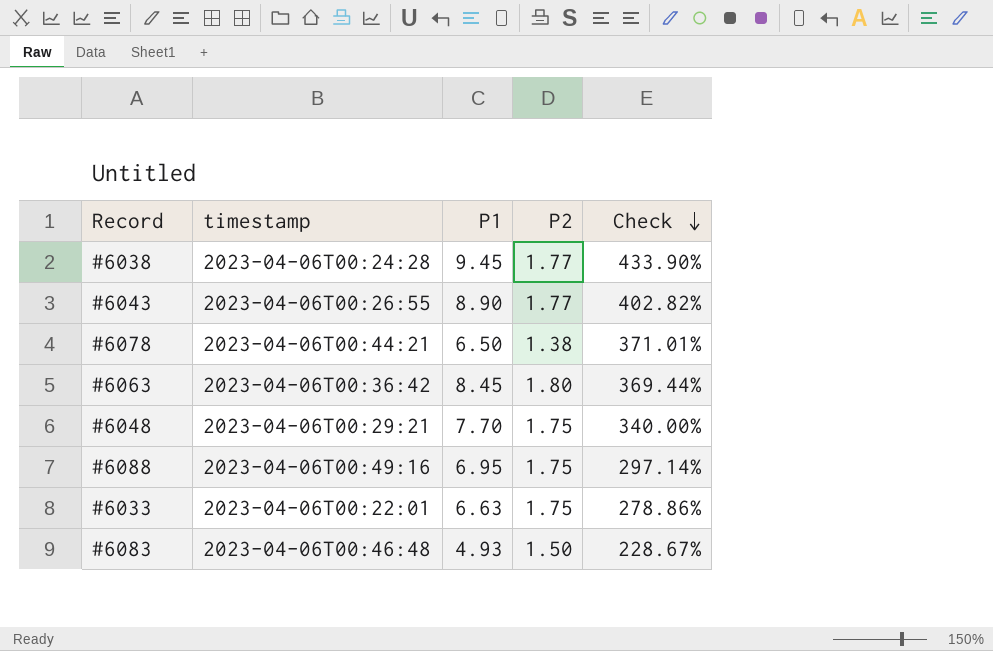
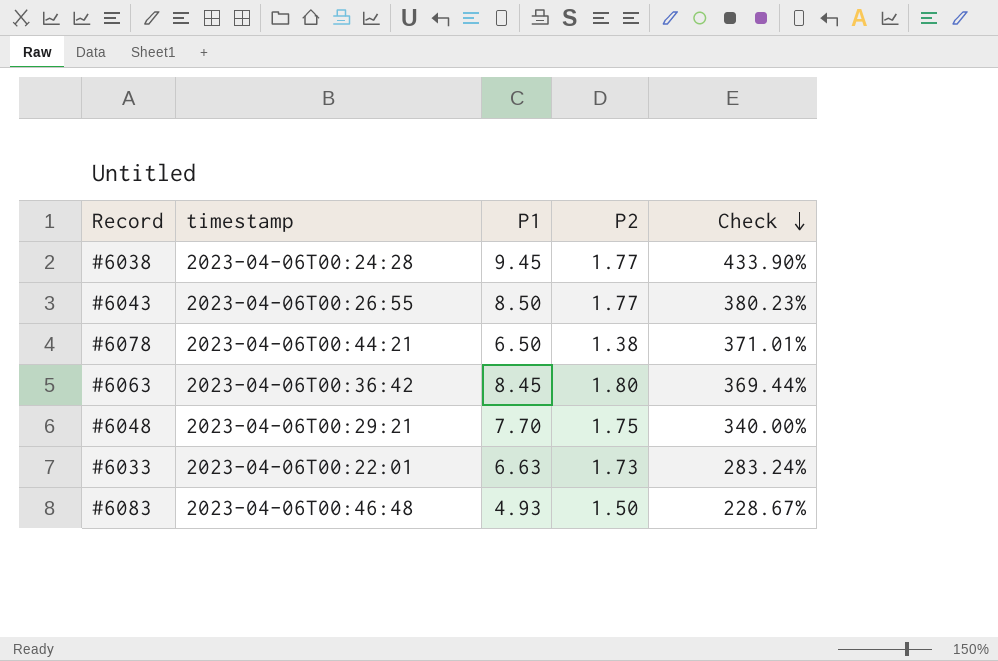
row #6088: 2023-04-06T00:49:16 | 6.95 | 1.75 | 297.14% -> none
#6043 | P1: 8.90 -> 8.50
#6043 | Check: 402.82% -> 380.23%
#6033 | P2: 1.75 -> 1.73
#6033 | Check: 278.86% -> 283.24%

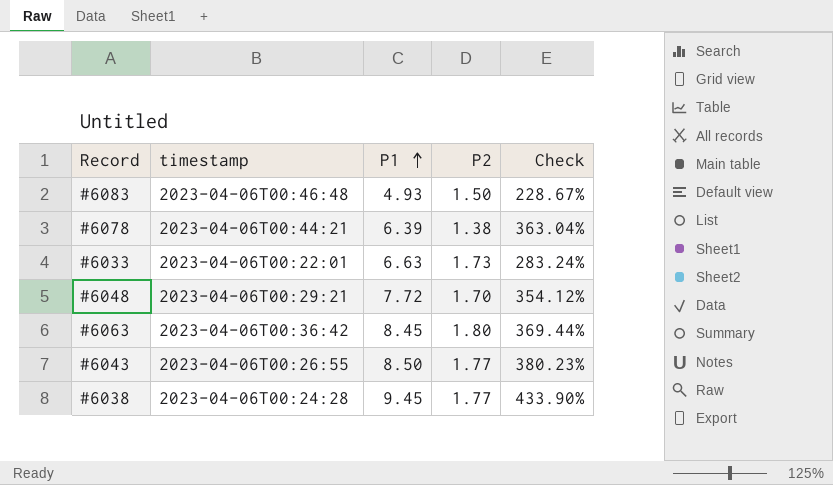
row order: Check descending -> P1 ascending
#6078 | P1: 6.50 -> 6.39
#6078 | Check: 371.01% -> 363.04%
#6048 | P1: 7.70 -> 7.72
#6048 | P2: 1.75 -> 1.70
#6048 | Check: 340.00% -> 354.12%

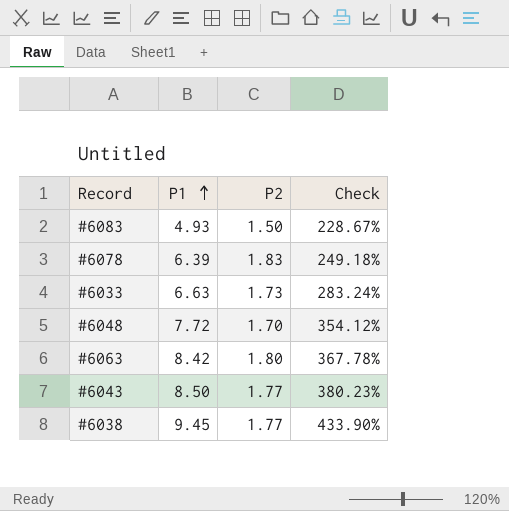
column timestamp | position: 2 -> none
#6078 | P2: 1.38 -> 1.83
#6078 | Check: 363.04% -> 249.18%
#6063 | P1: 8.45 -> 8.42
#6063 | Check: 369.44% -> 367.78%

